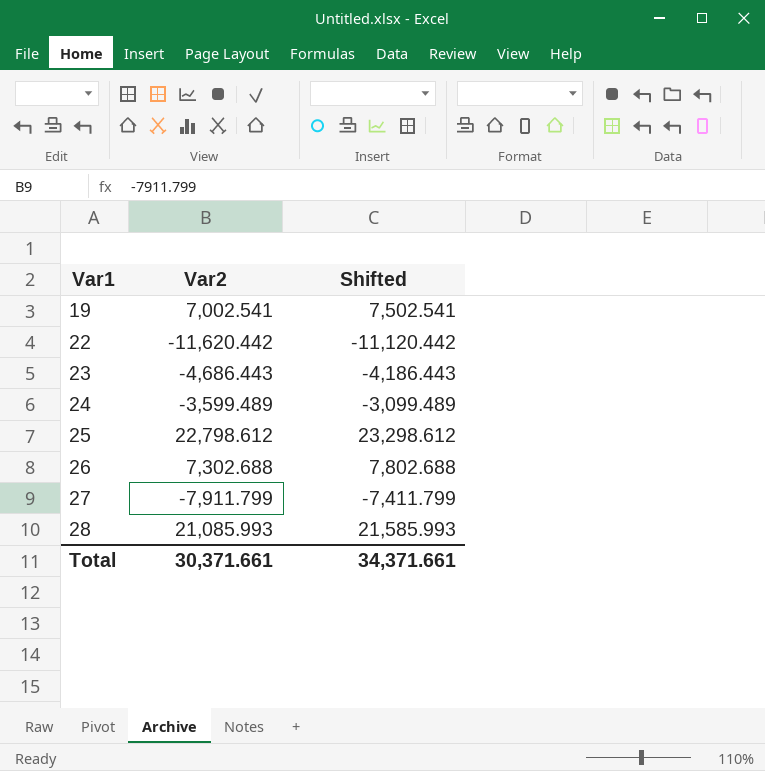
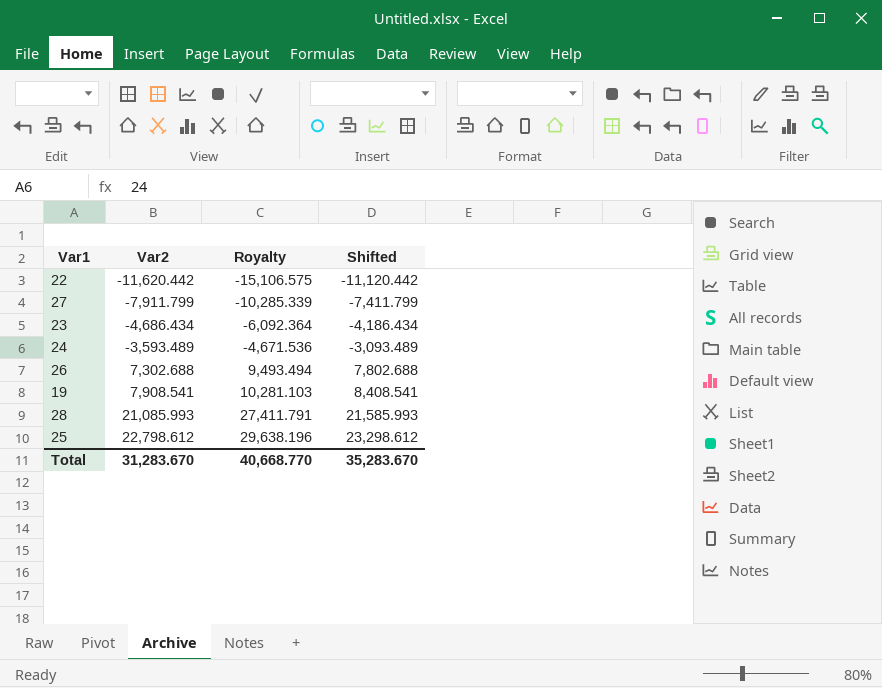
row order: Var1 ascending -> Var2 ascending
column Royalty | formula: none -> [Var2] * 1.3
23 | Var2: -4,686.443 -> -4,686.434
23 | Shifted: -4,186.443 -> -4,186.434
24 | Var2: -3,599.489 -> -3,593.489
24 | Shifted: -3,099.489 -> -3,093.489
19 | Var2: 7,002.541 -> 7,908.541
19 | Shifted: 7,502.541 -> 8,408.541
Total | Var2: 30,371.661 -> 31,283.670
Total | Shifted: 34,371.661 -> 35,283.670

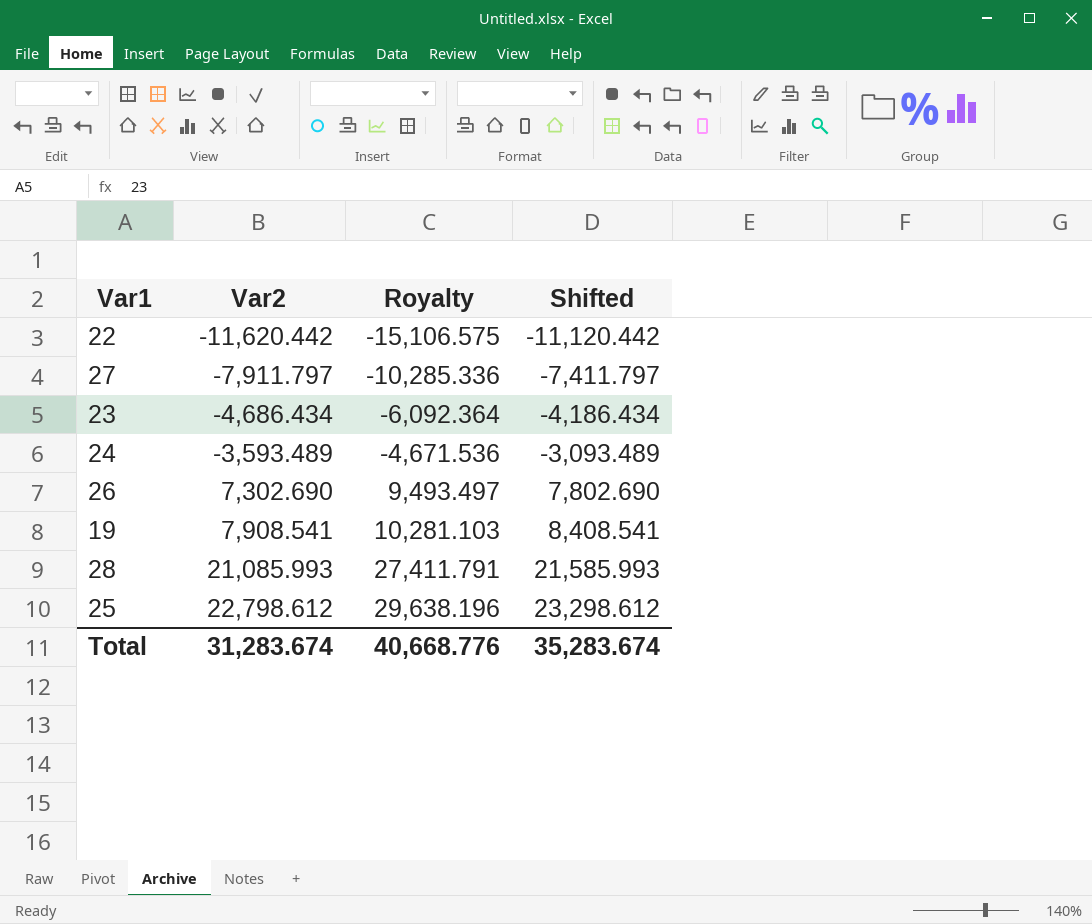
27 | Var2: -7,911.799 -> -7,911.797
27 | Royalty: -10,285.339 -> -10,285.336
27 | Shifted: -7,411.799 -> -7,411.797
26 | Var2: 7,302.688 -> 7,302.690
26 | Royalty: 9,493.494 -> 9,493.497
26 | Shifted: 7,802.688 -> 7,802.690
Total | Var2: 31,283.670 -> 31,283.674
Total | Royalty: 40,668.770 -> 40,668.776
Total | Shifted: 35,283.670 -> 35,283.674

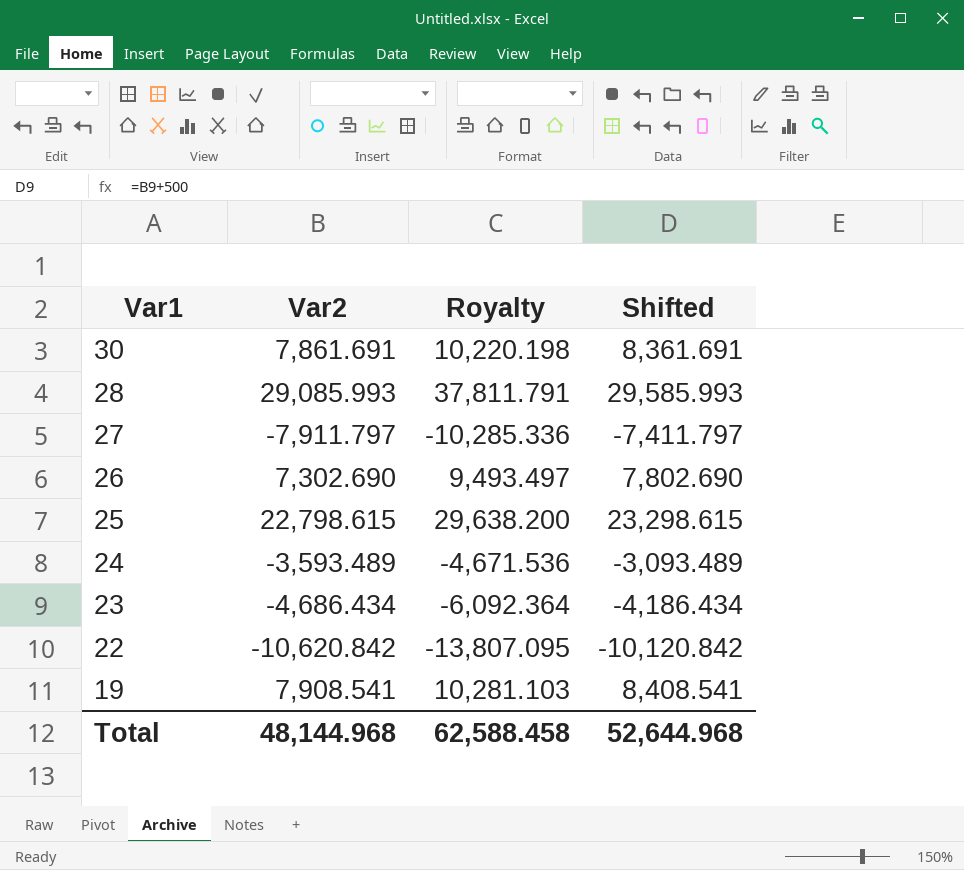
row order: Var2 ascending -> Var1 descending
row 30: none -> 7,861.691 | 10,220.198 | 8,361.691
28 | Var2: 21,085.993 -> 29,085.993
28 | Royalty: 27,411.791 -> 37,811.791
28 | Shifted: 21,585.993 -> 29,585.993
25 | Var2: 22,798.612 -> 22,798.615
25 | Royalty: 29,638.196 -> 29,638.200
25 | Shifted: 23,298.612 -> 23,298.615
22 | Var2: -11,620.442 -> -10,620.842
22 | Royalty: -15,106.575 -> -13,807.095
22 | Shifted: -11,120.442 -> -10,120.842
Total | Var2: 31,283.674 -> 48,144.968
Total | Royalty: 40,668.776 -> 62,588.458
Total | Shifted: 35,283.674 -> 52,644.968

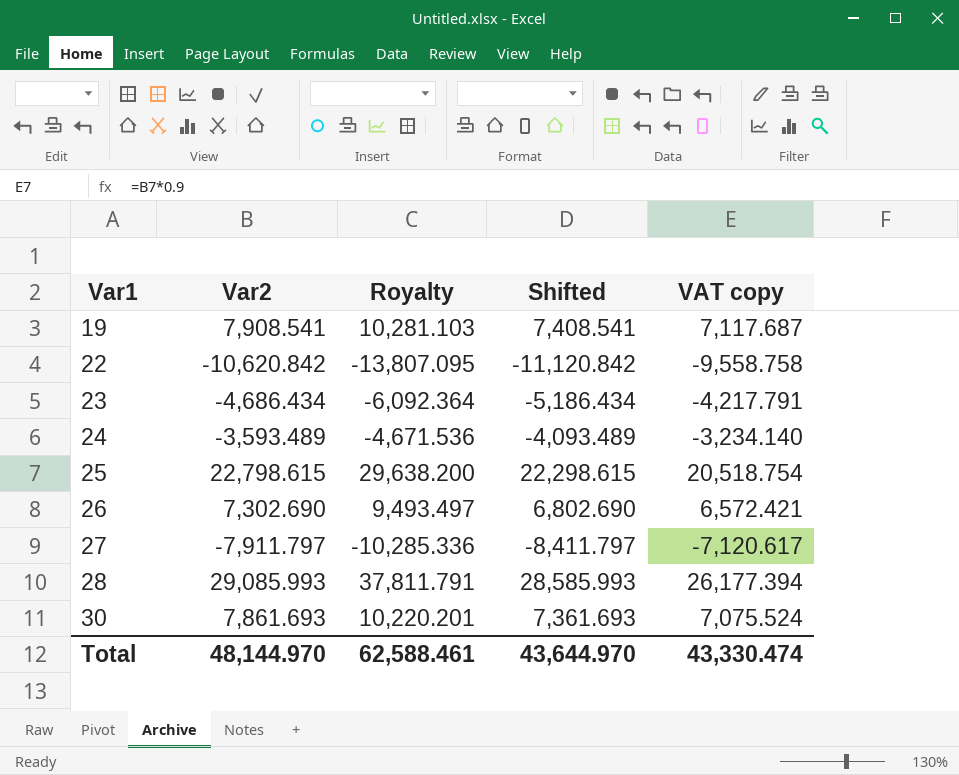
row order: Var1 descending -> Var1 ascending
column Shifted | formula: [Var2] + 500 -> [Var2] - 500
column VAT copy | formula: none -> [Var2] * 0.9
30 | Var2: 7,861.691 -> 7,861.693
30 | Royalty: 10,220.198 -> 10,220.201
Total | Var2: 48,144.968 -> 48,144.970
Total | Royalty: 62,588.458 -> 62,588.461
Total | Shifted: 52,644.968 -> 43,644.970

